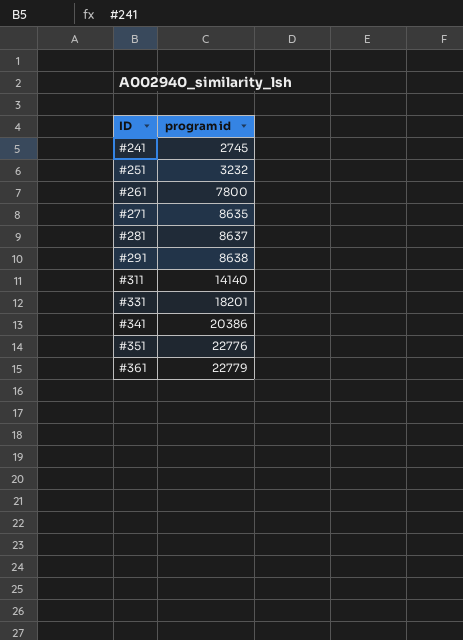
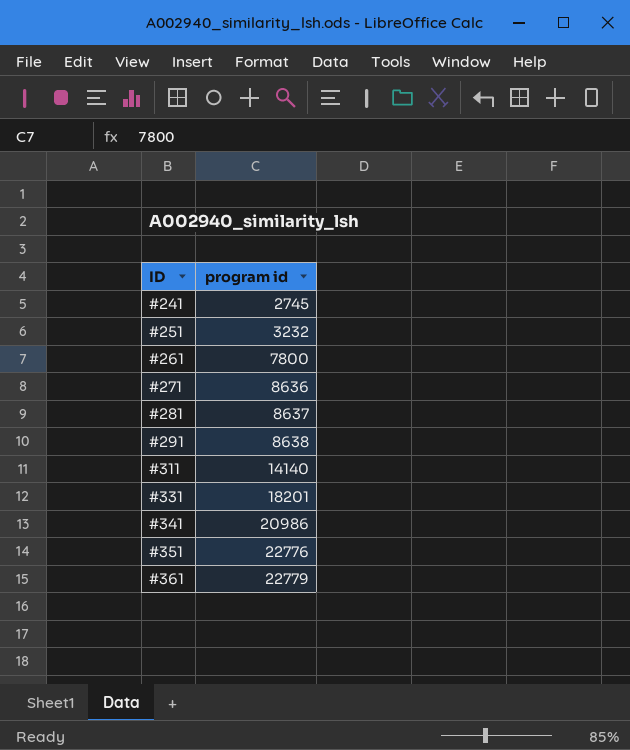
#271 | program id: 8635 -> 8636
#341 | program id: 20386 -> 20986

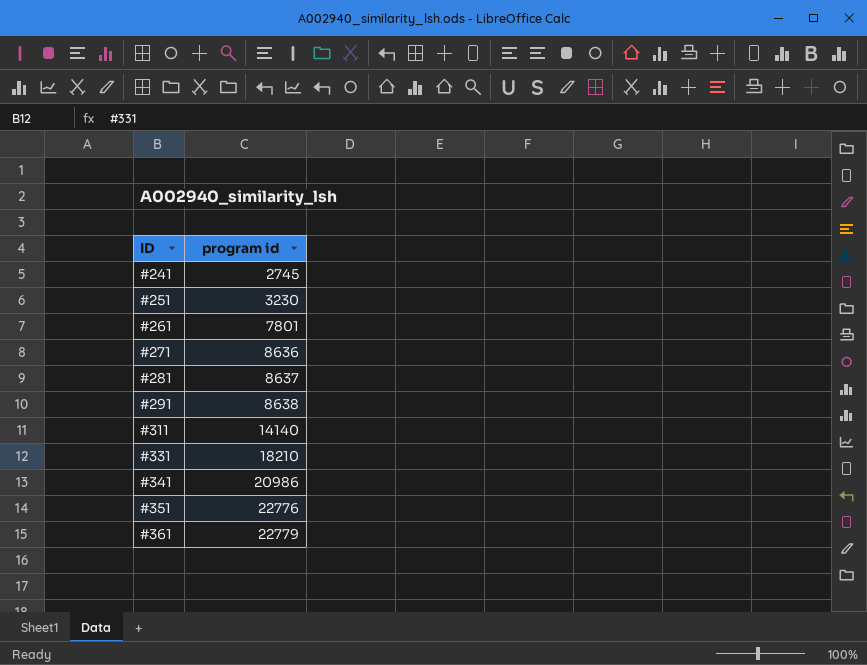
#251 | program id: 3232 -> 3230
#261 | program id: 7800 -> 7801
#331 | program id: 18201 -> 18210

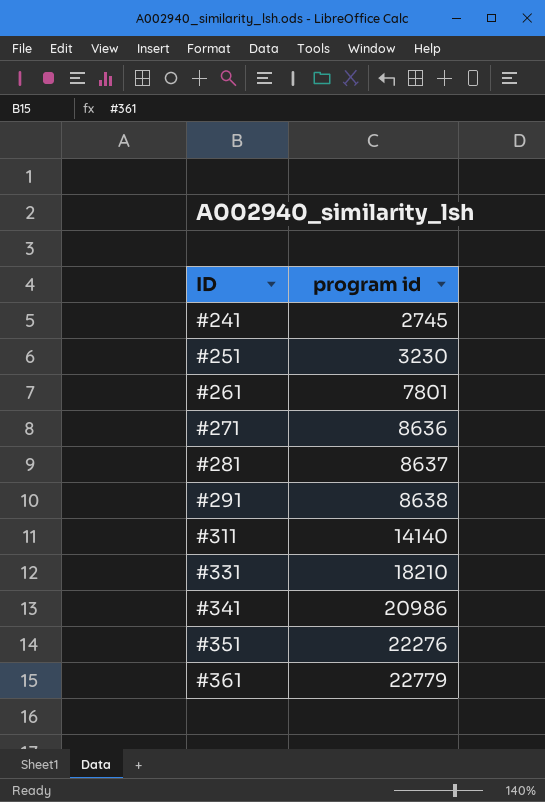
#351 | program id: 22776 -> 22276

